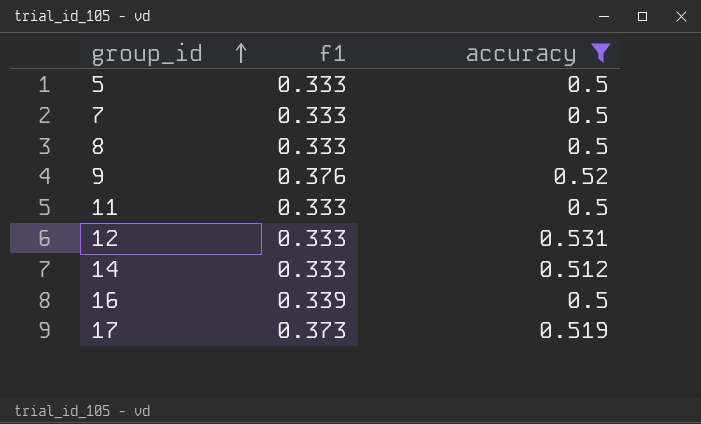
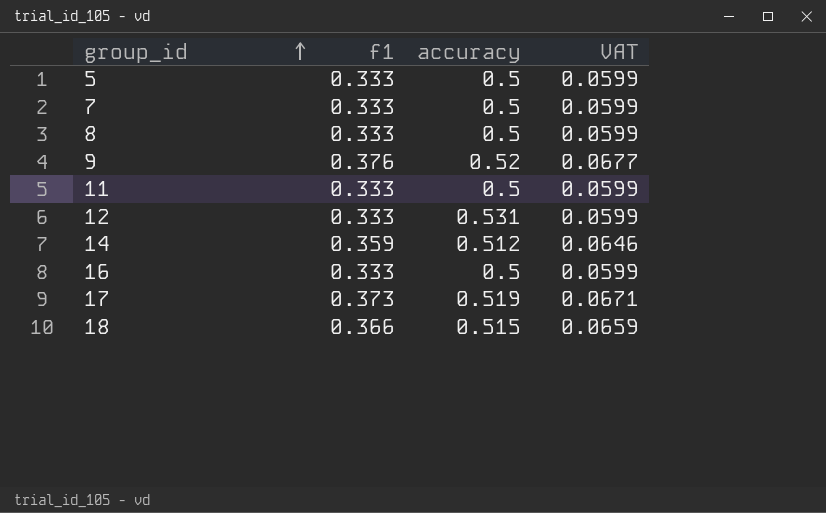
filter: accuracy != 0.515 -> none
column VAT | formula: none -> [f1] * 0.18
14 | f1: 0.333 -> 0.359
16 | f1: 0.339 -> 0.333

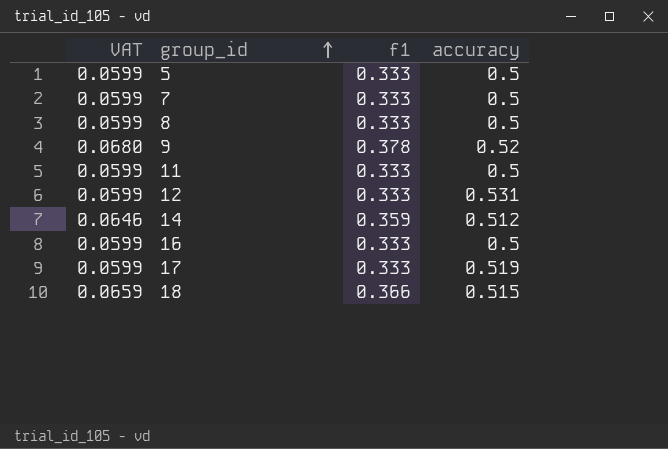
column VAT | position: 4 -> 1
9 | VAT: 0.0677 -> 0.0680
9 | f1: 0.376 -> 0.378
17 | VAT: 0.0671 -> 0.0599
17 | f1: 0.373 -> 0.333

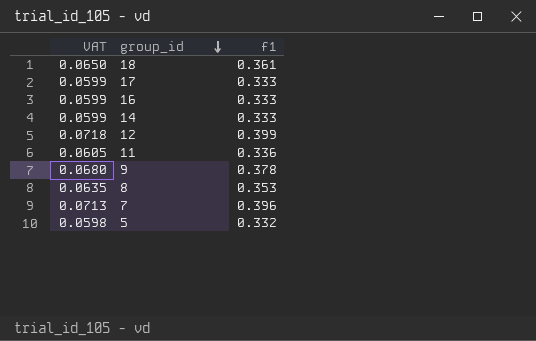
row order: group_id ascending -> group_id descending
column accuracy | position: 4 -> none
18 | VAT: 0.0659 -> 0.0650
18 | f1: 0.366 -> 0.361
14 | VAT: 0.0646 -> 0.0599
14 | f1: 0.359 -> 0.333
12 | VAT: 0.0599 -> 0.0718
12 | f1: 0.333 -> 0.399
11 | VAT: 0.0599 -> 0.0605
11 | f1: 0.333 -> 0.336
8 | VAT: 0.0599 -> 0.0635
8 | f1: 0.333 -> 0.353
7 | VAT: 0.0599 -> 0.0713
7 | f1: 0.333 -> 0.396
5 | VAT: 0.0599 -> 0.0598
5 | f1: 0.333 -> 0.332

